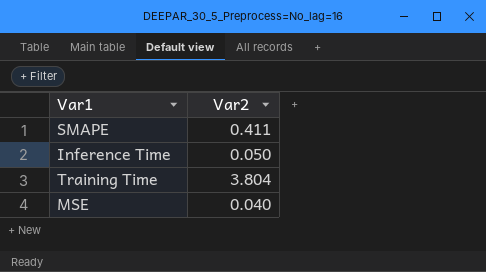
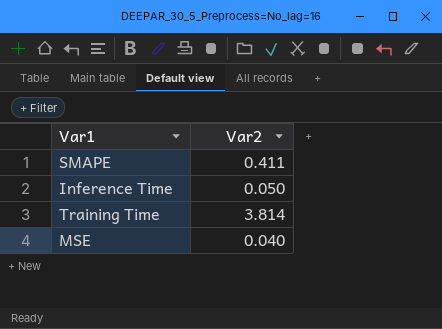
Training Time | Var2: 3.804 -> 3.814

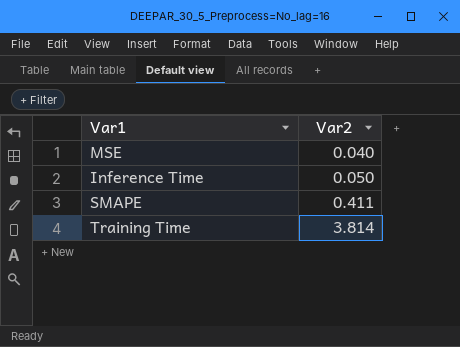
row order: none -> Var2 ascending

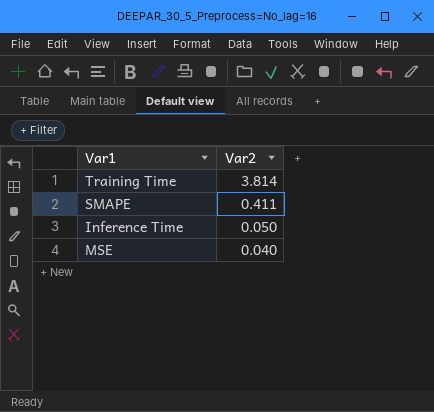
row order: Var2 ascending -> Var2 descending

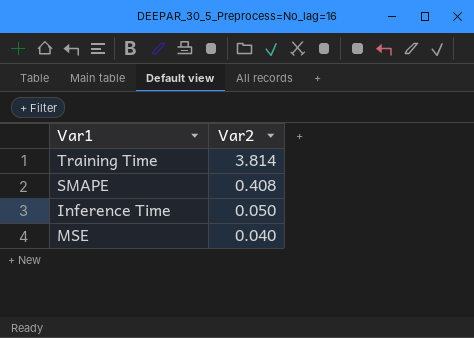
SMAPE | Var2: 0.411 -> 0.408

